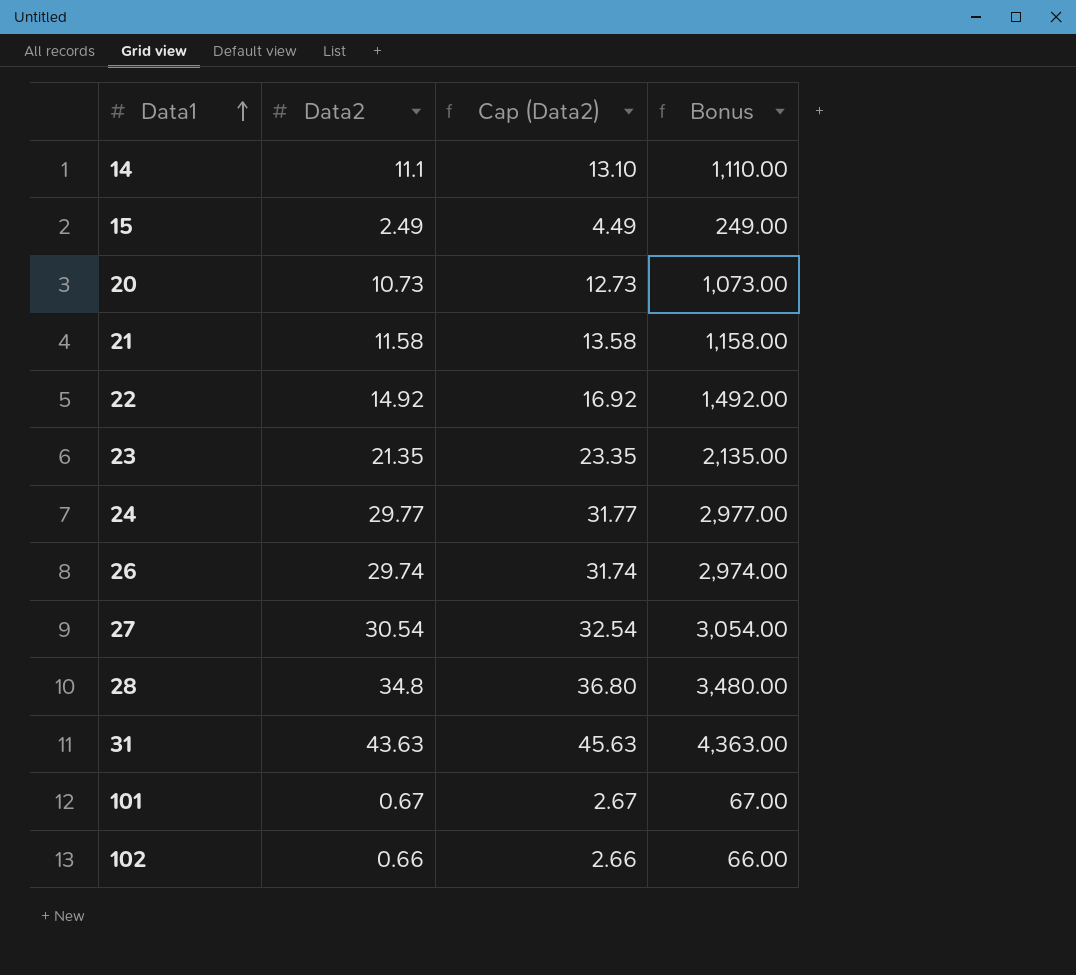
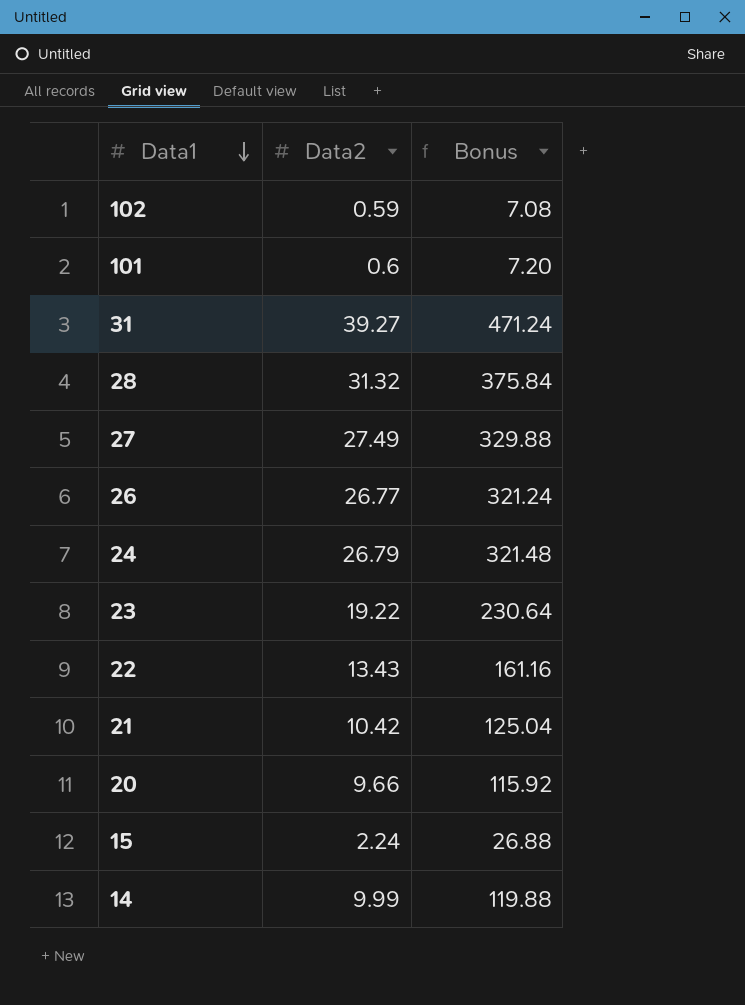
row order: Data1 ascending -> Data1 descending
column Cap (Data2) | formula: [Data2] + 2 -> none
column Bonus | formula: [Data2] * 100 -> [Data2] * 12
102 | Data2: 0.66 -> 0.59
101 | Data2: 0.67 -> 0.6
31 | Data2: 43.63 -> 39.27
28 | Data2: 34.8 -> 31.32
27 | Data2: 30.54 -> 27.49
26 | Data2: 29.74 -> 26.77
24 | Data2: 29.77 -> 26.79
23 | Data2: 21.35 -> 19.22
22 | Data2: 14.92 -> 13.43
21 | Data2: 11.58 -> 10.42
20 | Data2: 10.73 -> 9.66
15 | Data2: 2.49 -> 2.24
14 | Data2: 11.1 -> 9.99

